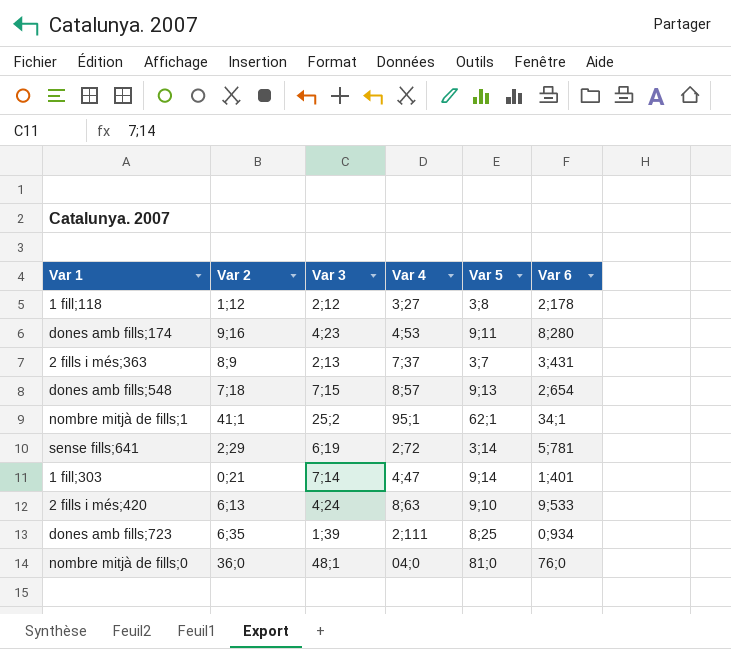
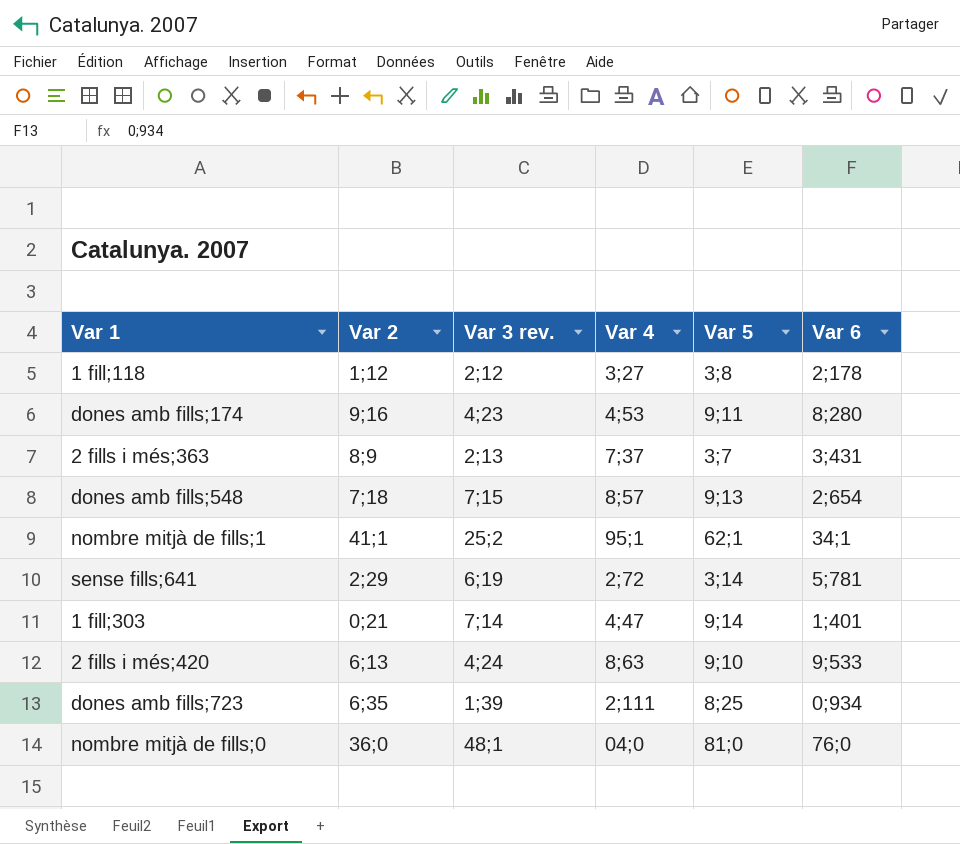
column name: Var 3 -> Var 3 rev.

